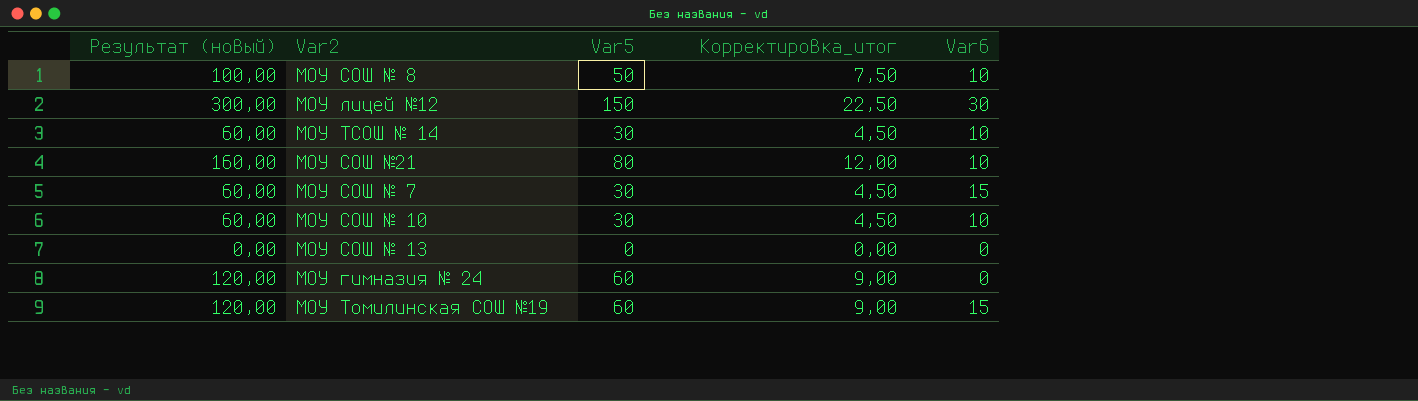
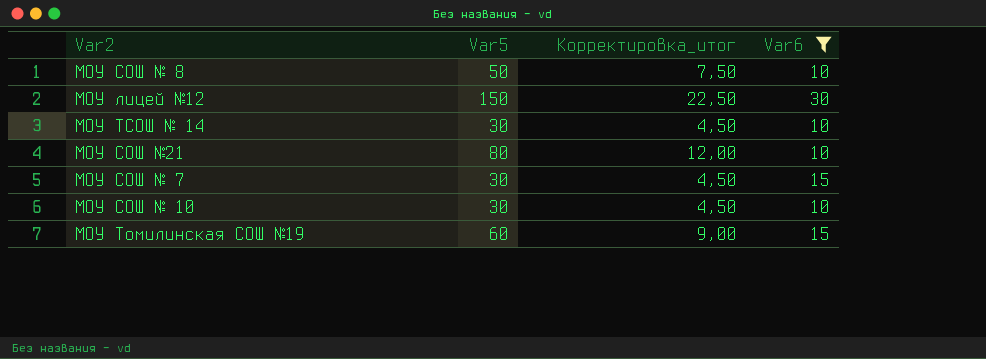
filter: none -> Var6 != 0
column Результат (новый) | formula: [Var5] * 2 -> none

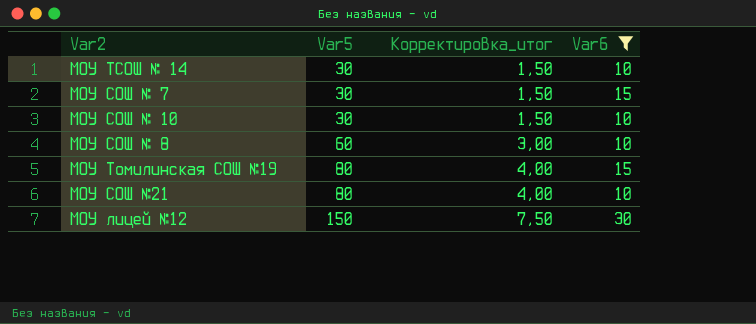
row order: none -> Var5 ascending
column Корректировка_итог | formula: [Var5] * 0,15 -> [Var5] * 0,05
МОУ СОШ № 8 | Var5: 50 -> 60
МОУ Томилинская СОШ №19 | Var5: 60 -> 80

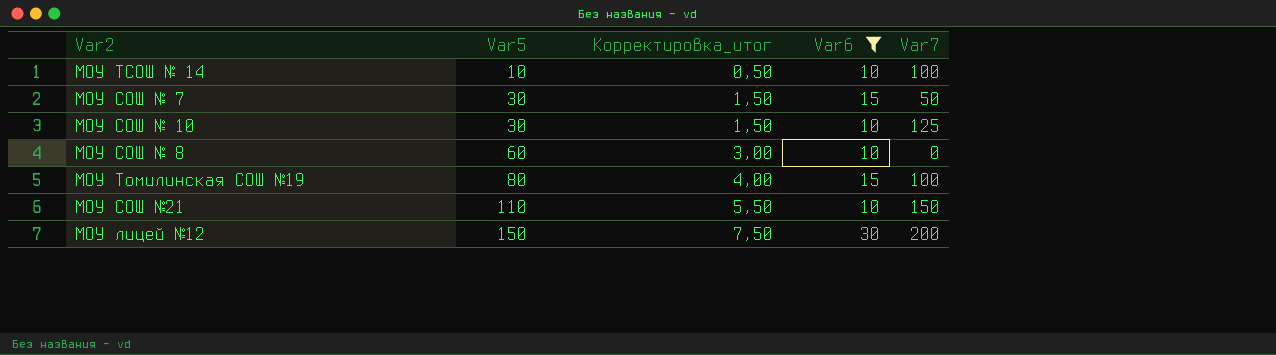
column Var7 | position: none -> 5
МОУ ТСОШ № 14 | Var5: 30 -> 10
МОУ ТСОШ № 14 | Корректировка_итог: 1,50 -> 0,50
МОУ СОШ №21 | Var5: 80 -> 110
МОУ СОШ №21 | Корректировка_итог: 4,00 -> 5,50

